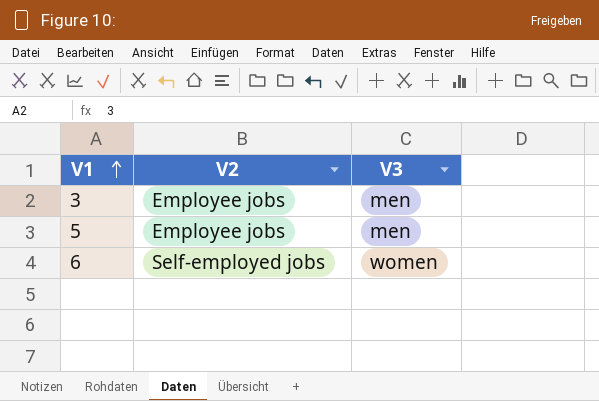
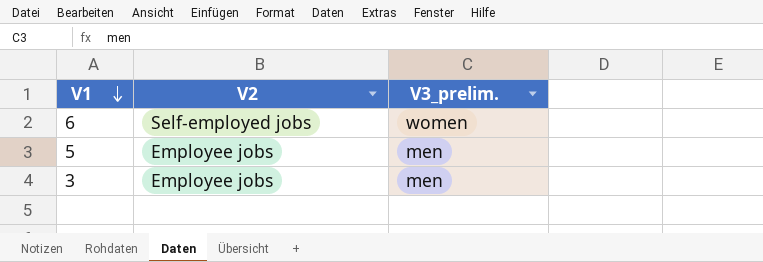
row order: V1 ascending -> V1 descending
column name: V3 -> V3_prelim.

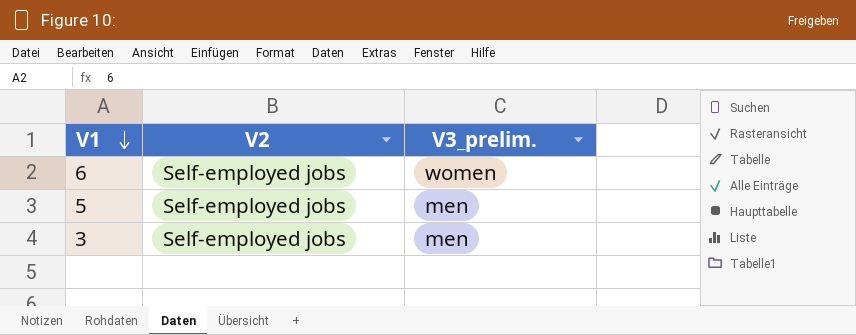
5 | V2: Employee jobs -> Self-employed jobs
3 | V2: Employee jobs -> Self-employed jobs

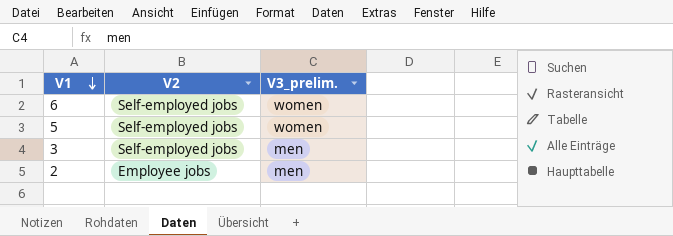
5 | V3_prelim.: men -> women
row 2: none -> Employee jobs | men

